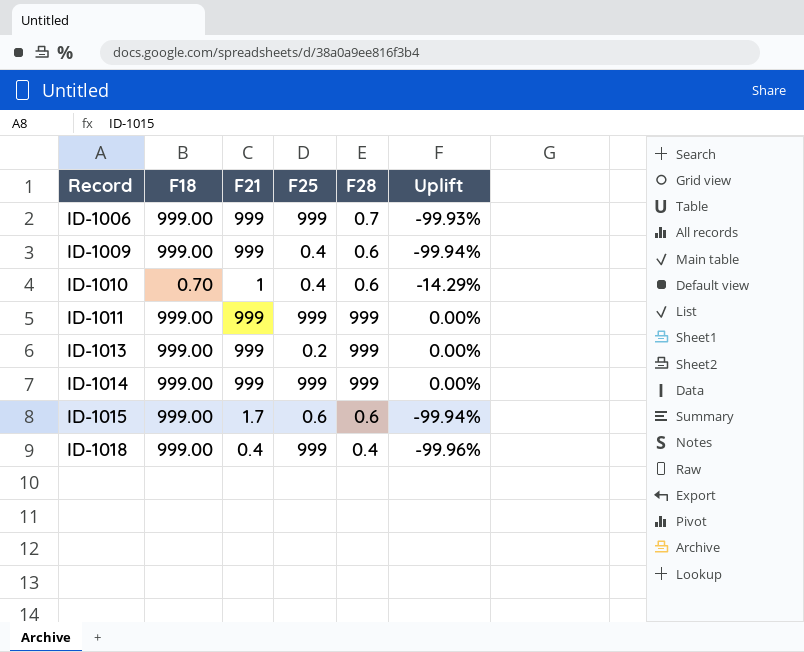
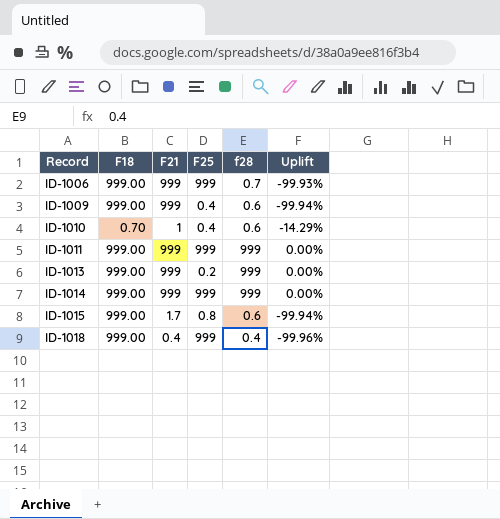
column name: F28 -> f28
ID-1015 | F25: 0.6 -> 0.8

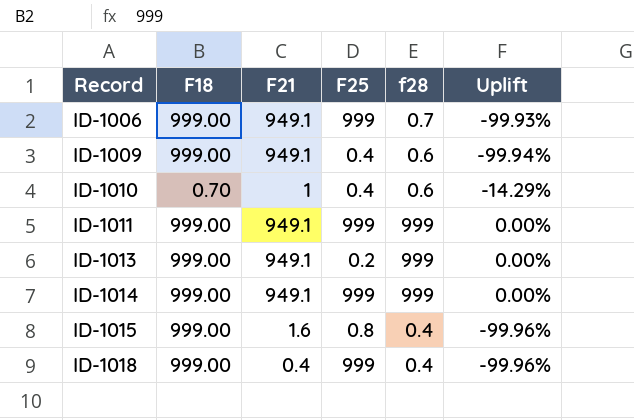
ID-1006 | F21: 999 -> 949.1
ID-1009 | F21: 999 -> 949.1
ID-1011 | F21: 999 -> 949.1
ID-1013 | F21: 999 -> 949.1
ID-1014 | F21: 999 -> 949.1
ID-1015 | F21: 1.7 -> 1.6
ID-1015 | f28: 0.6 -> 0.4
ID-1015 | Uplift: -99.94% -> -99.96%

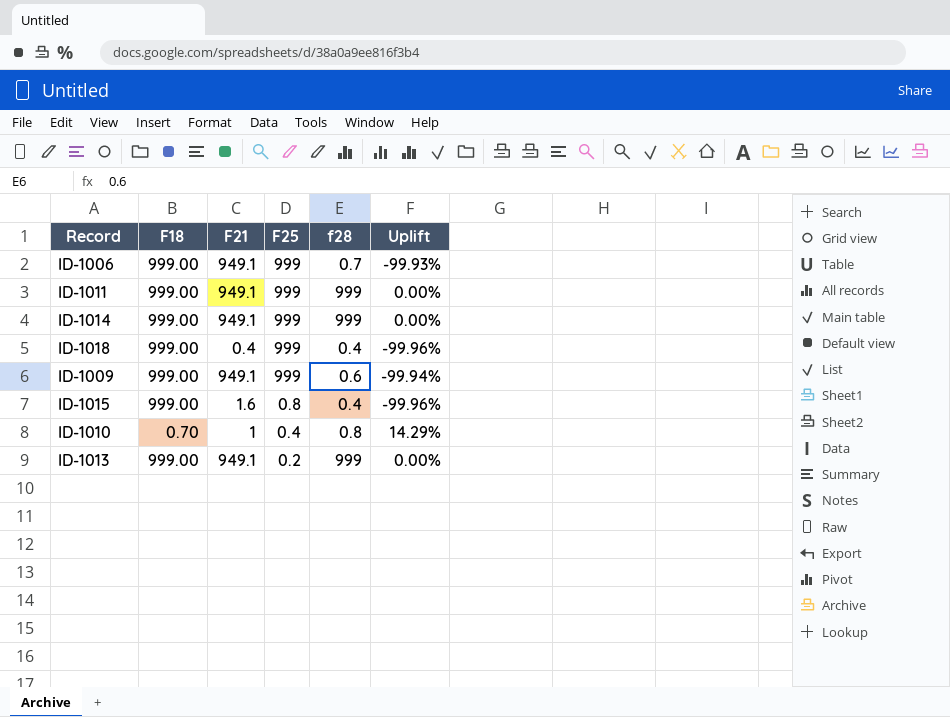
row order: Record ascending -> F25 descending
ID-1009 | F25: 0.4 -> 999
ID-1010 | f28: 0.6 -> 0.8
ID-1010 | Uplift: -14.29% -> 14.29%

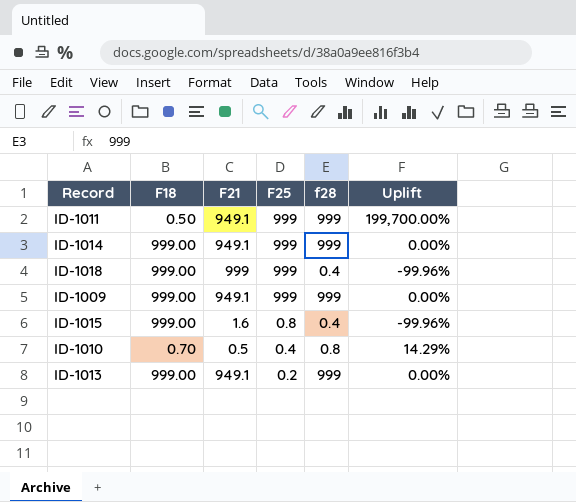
row ID-1006: 999.00 | 949.1 | 999 | 0.7 | -99.93% -> none
ID-1011 | F18: 999.00 -> 0.50
ID-1011 | Uplift: 0.00% -> 199,700.00%
ID-1018 | F21: 0.4 -> 999
ID-1009 | f28: 0.6 -> 999
ID-1009 | Uplift: -99.94% -> 0.00%
ID-1010 | F21: 1 -> 0.5

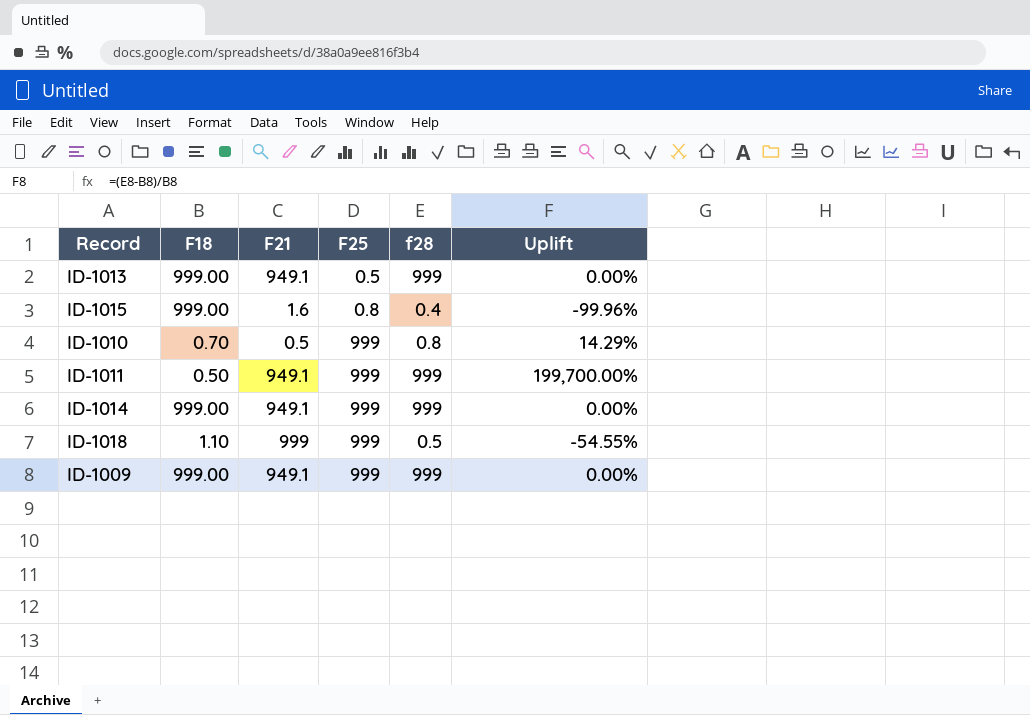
row order: F25 descending -> F25 ascending
ID-1013 | F25: 0.2 -> 0.5
ID-1010 | F25: 0.4 -> 999
ID-1018 | F18: 999.00 -> 1.10
ID-1018 | f28: 0.4 -> 0.5
ID-1018 | Uplift: -99.96% -> -54.55%

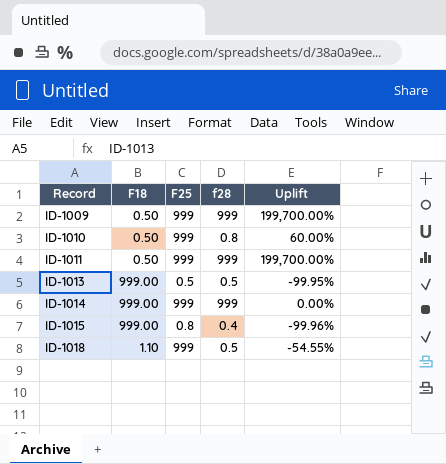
row order: F25 ascending -> Record ascending
column F21 | position: 3 -> none
ID-1009 | F18: 999.00 -> 0.50
ID-1009 | Uplift: 0.00% -> 199,700.00%
ID-1010 | F18: 0.70 -> 0.50
ID-1010 | Uplift: 14.29% -> 60.00%
ID-1013 | f28: 999 -> 0.5
ID-1013 | Uplift: 0.00% -> -99.95%

